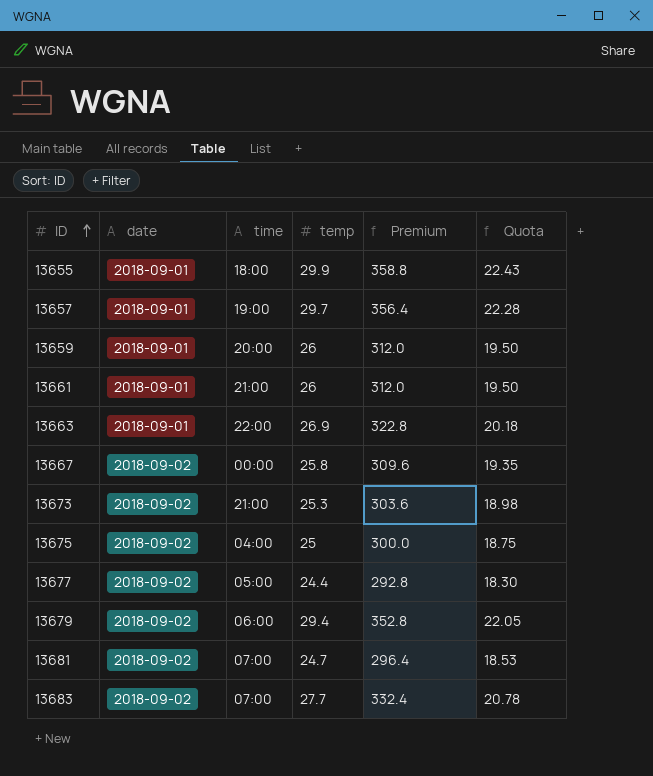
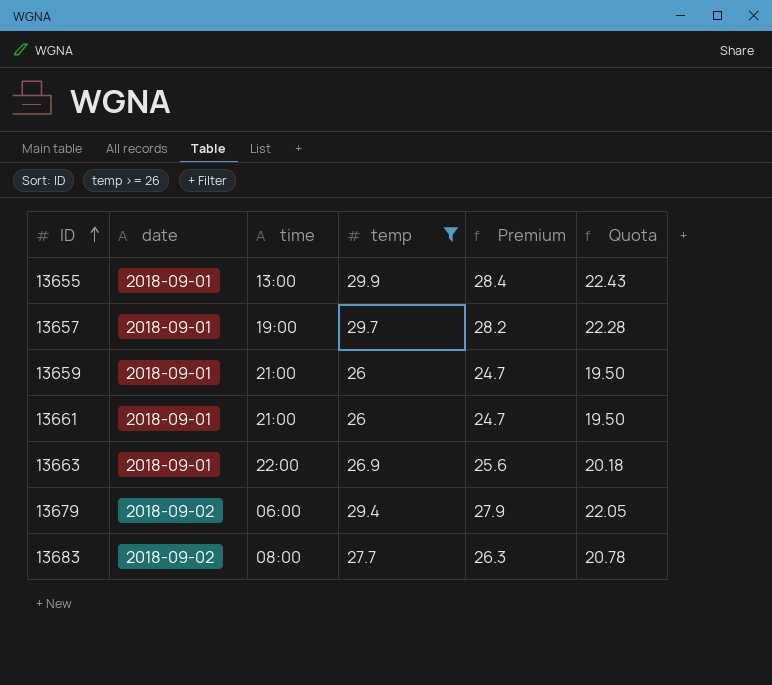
filter: none -> temp >= 26
column Premium | formula: [temp] * 12 -> [temp] * 0.95
13655 | time: 18:00 -> 13:00
13659 | time: 20:00 -> 21:00
13683 | time: 07:00 -> 08:00

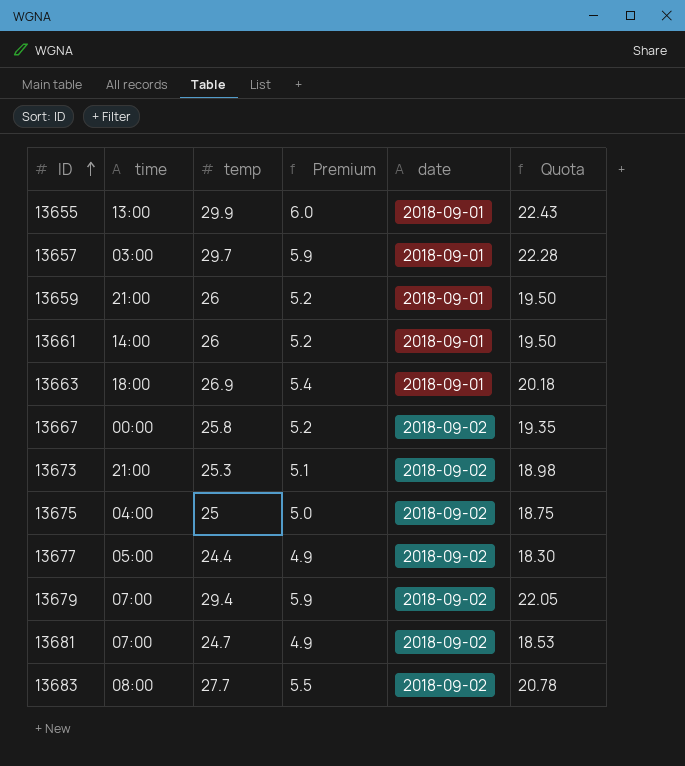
filter: temp >= 26 -> none
column Premium | formula: [temp] * 0.95 -> [temp] * 0.2
column date | position: 2 -> 5
13657 | time: 19:00 -> 03:00
13661 | time: 21:00 -> 14:00
13663 | time: 22:00 -> 18:00
13679 | time: 06:00 -> 07:00

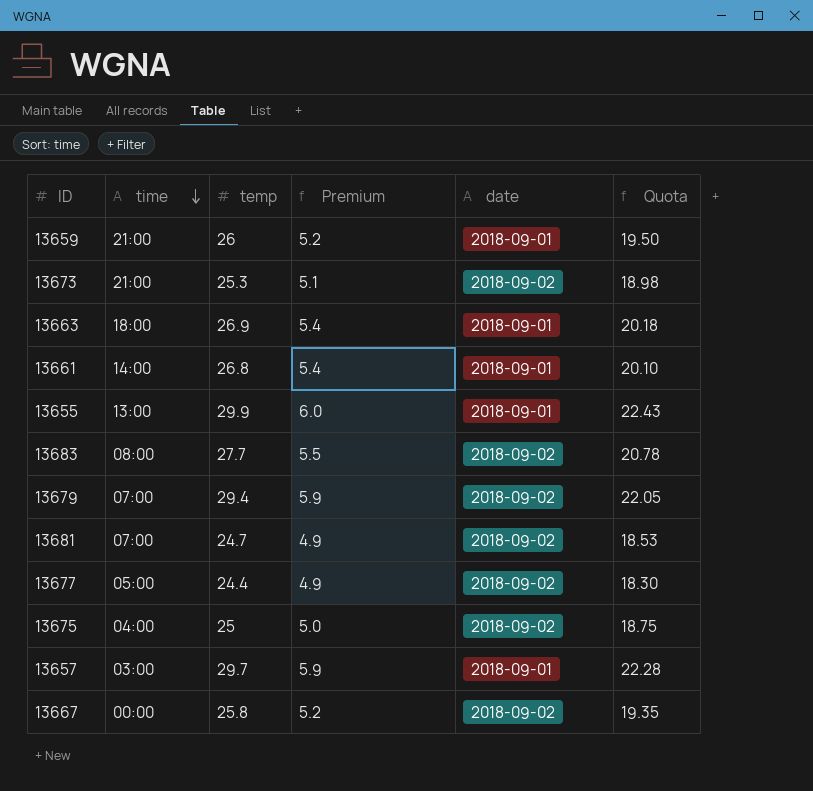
row order: ID ascending -> time descending
13661 | temp: 26 -> 26.8
13661 | Premium: 5.2 -> 5.4
13661 | Quota: 19.50 -> 20.10

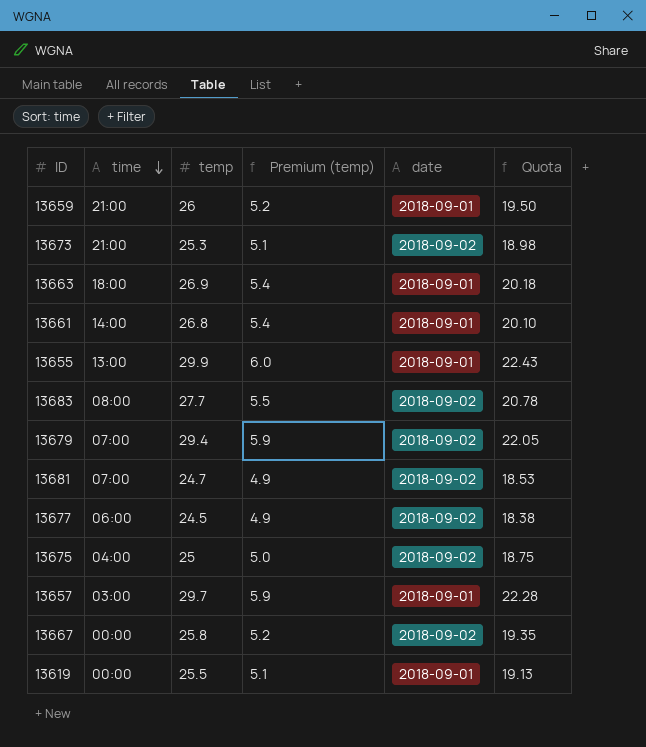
column name: Premium -> Premium (temp)
13677 | time: 05:00 -> 06:00
13677 | temp: 24.4 -> 24.5
13677 | Quota: 18.30 -> 18.38
row 13619: none -> 00:00 | 25.5 | 5.1 | 2018-09-01 | 19.13

